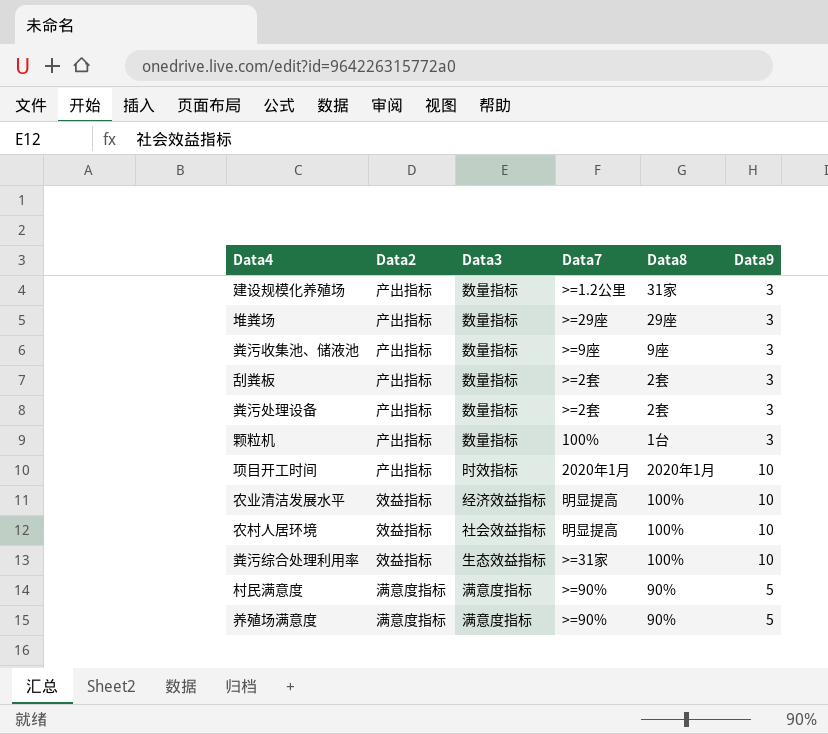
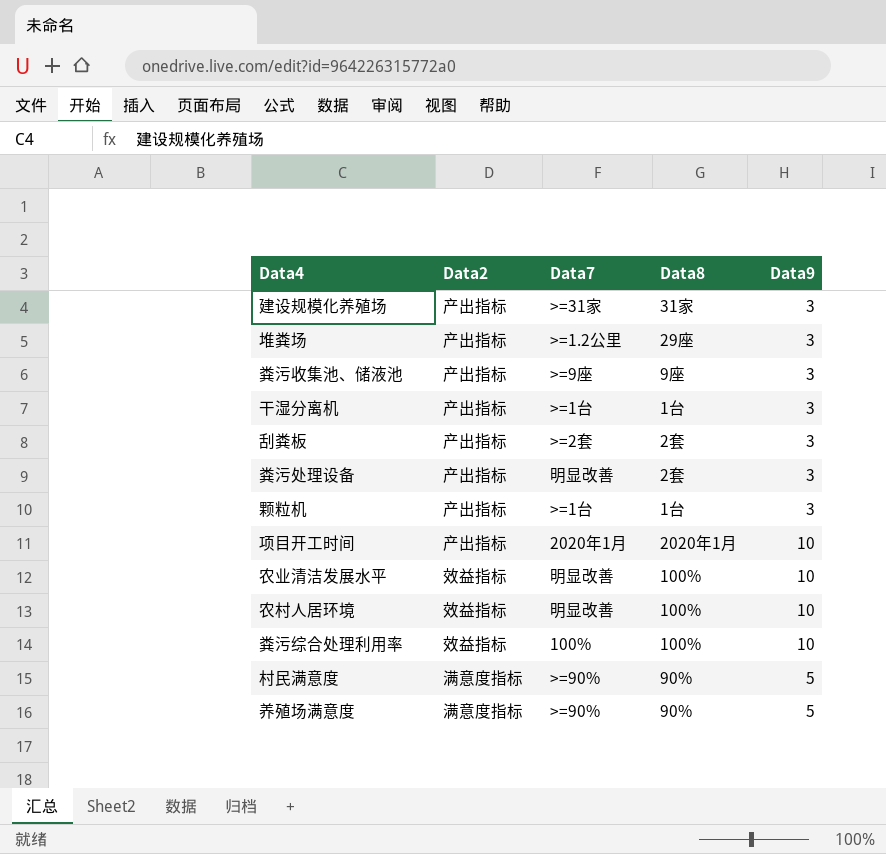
column Data3 | position: 3 -> none
建设规模化养殖场 | Data7: >=1.2公里 -> >=31家
堆粪场 | Data7: >=29座 -> >=1.2公里
row 干湿分离机: none -> 产出指标 | >=1台 | 1台 | 3
粪污处理设备 | Data7: >=2套 -> 明显改善
颗粒机 | Data7: 100% -> >=1台
农业清洁发展水平 | Data7: 明显提高 -> 明显改善
农村人居环境 | Data7: 明显提高 -> 明显改善
粪污综合处理利用率 | Data7: >=31家 -> 100%

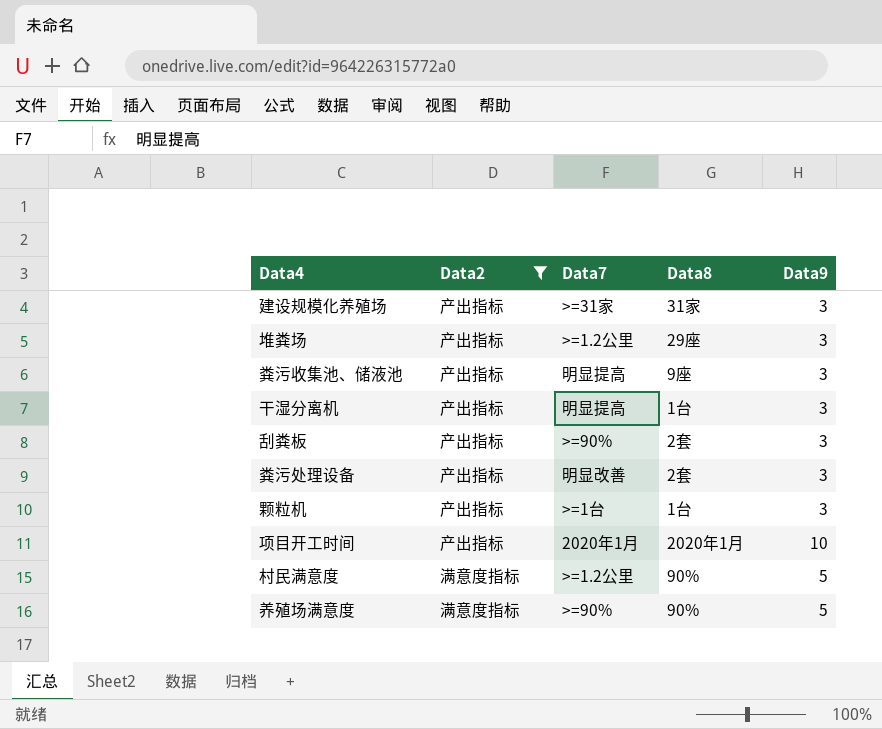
filter: none -> Data2 != 效益指标
粪污收集池、储液池 | Data7: >=9座 -> 明显提高
干湿分离机 | Data7: >=1台 -> 明显提高
刮粪板 | Data7: >=2套 -> >=90%
村民满意度 | Data7: >=90% -> >=1.2公里

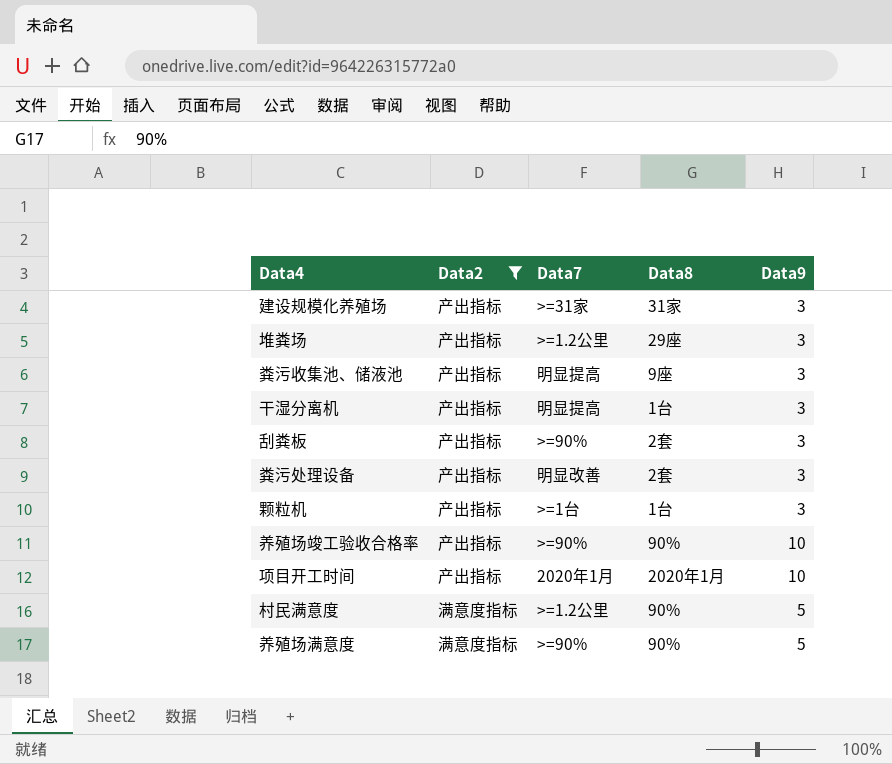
row 养殖场竣工验收合格率: none -> 产出指标 | >=90% | 90% | 10

